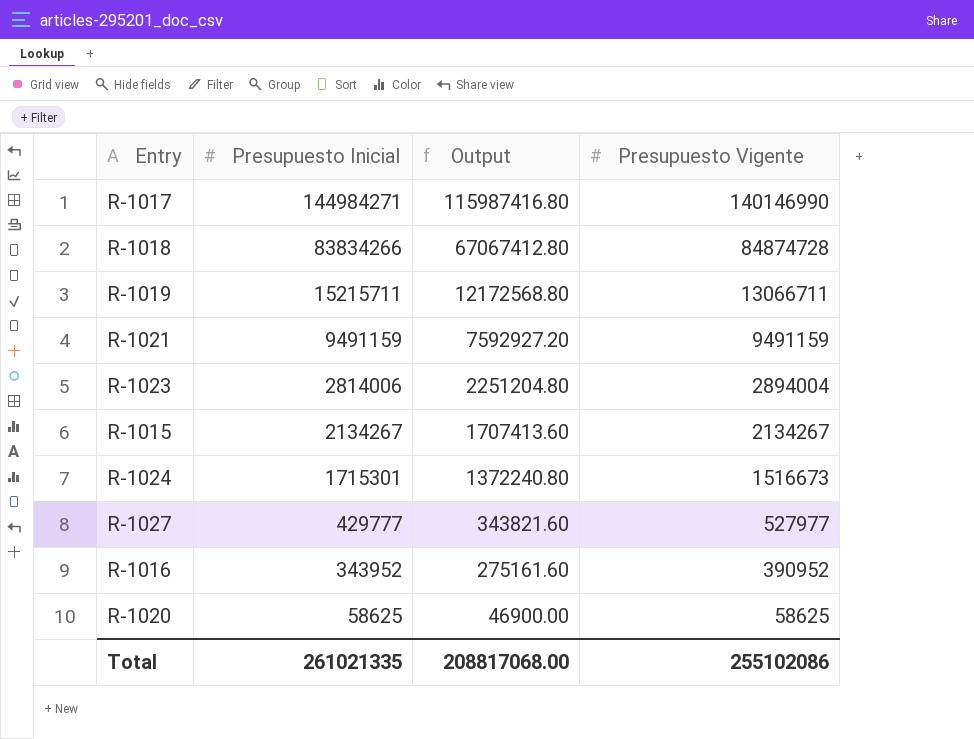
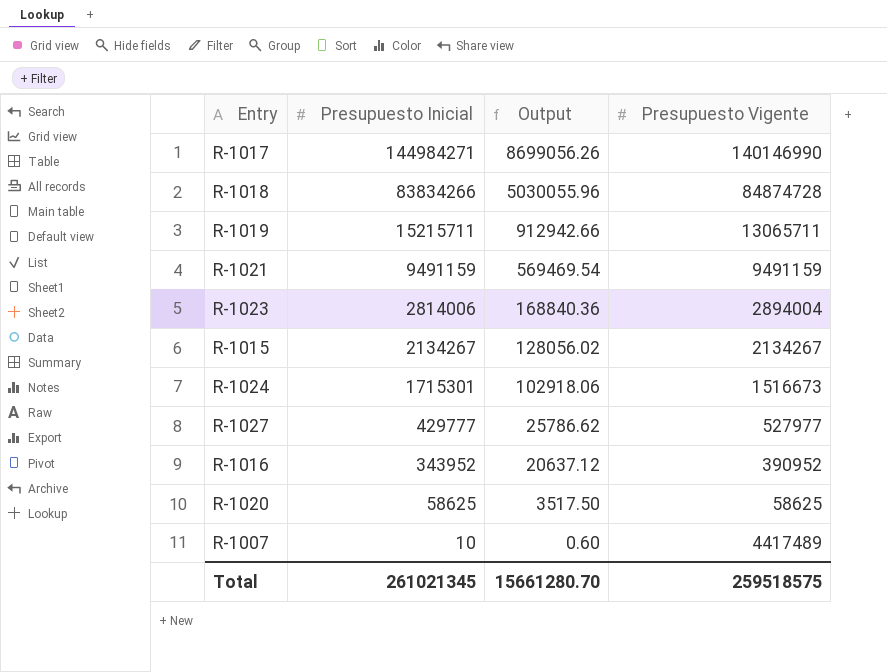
column Output | formula: [Presupuesto Inicial] * 0.8 -> [Presupuesto Inicial] * 0.06
R-1019 | Presupuesto Vigente: 13066711 -> 13065711
row R-1007: none -> 10 | 0.60 | 4417489
Total | Presupuesto Inicial: 261021335 -> 261021345
Total | Output: 208817068.00 -> 15661280.70
Total | Presupuesto Vigente: 255102086 -> 259518575

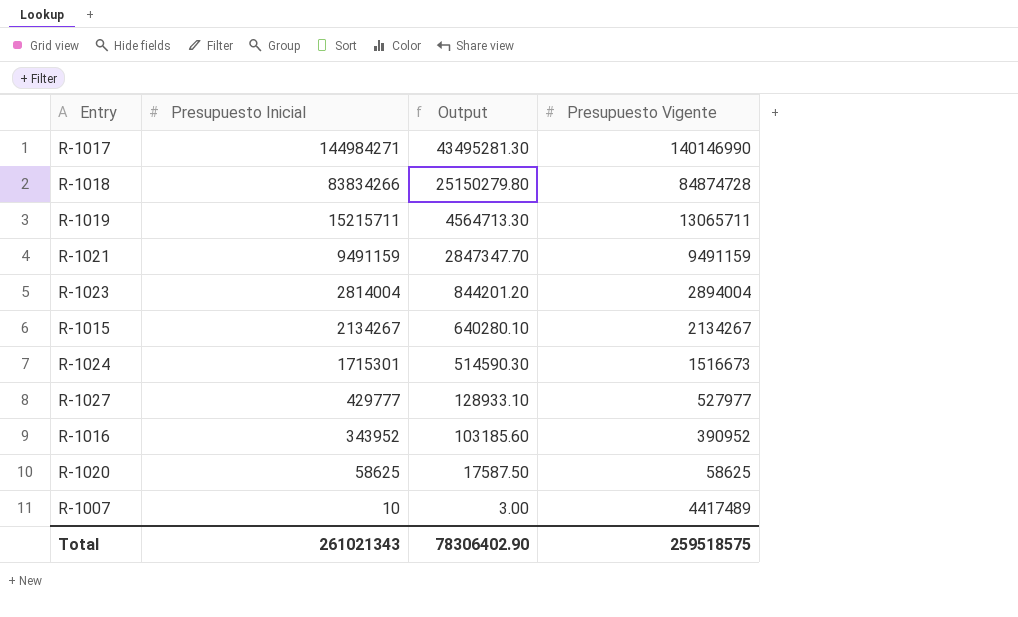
column Output | formula: [Presupuesto Inicial] * 0.06 -> [Presupuesto Inicial] * 0.3
R-1023 | Presupuesto Inicial: 2814006 -> 2814004
Total | Presupuesto Inicial: 261021345 -> 261021343
Total | Output: 15661280.70 -> 78306402.90

